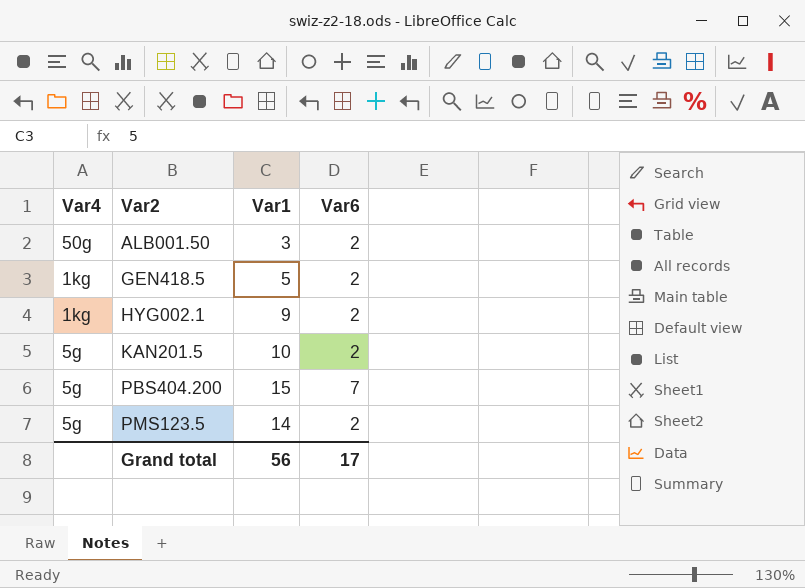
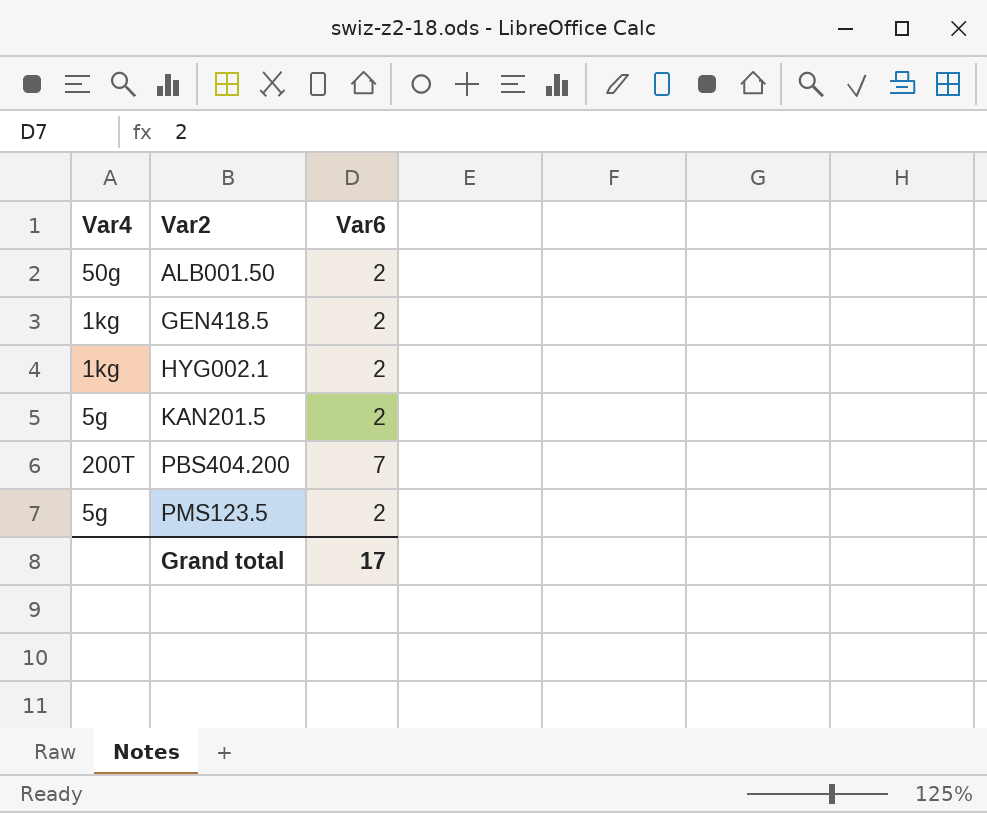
column Var1 | position: 3 -> none
PBS404.200 | Var4: 5g -> 200T

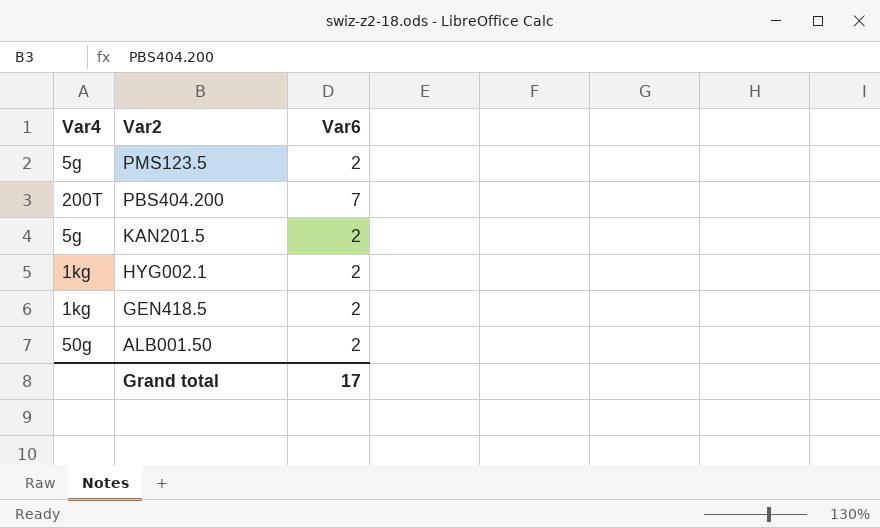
row order: Var2 ascending -> Var2 descending

